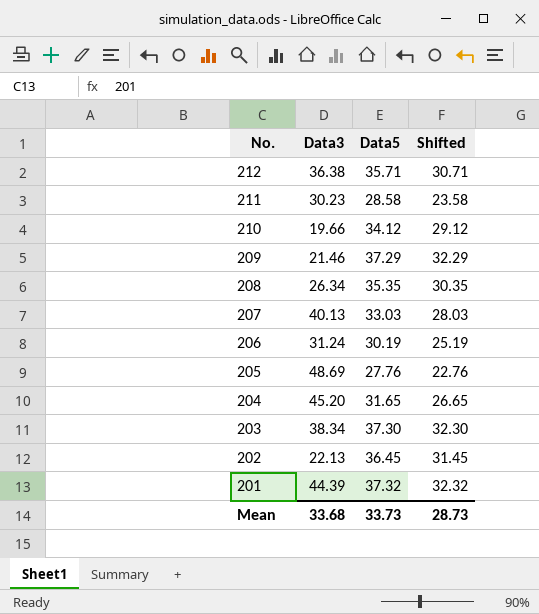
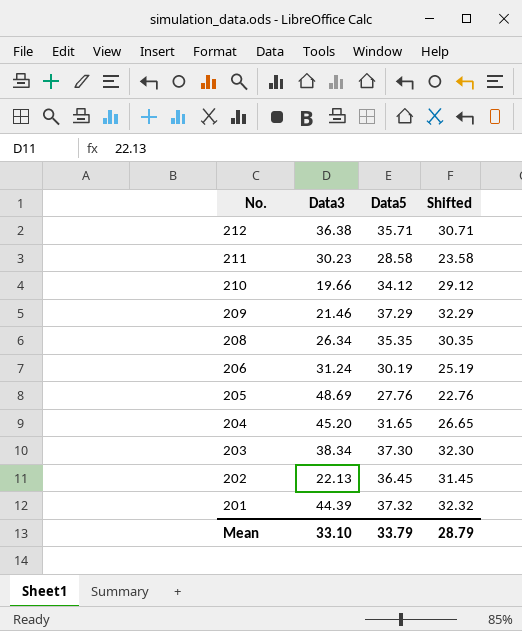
row 207: 40.13 | 33.03 | 28.03 -> none
Mean | Data3: 33.68 -> 33.10
Mean | Data5: 33.73 -> 33.79
Mean | Shifted: 28.73 -> 28.79

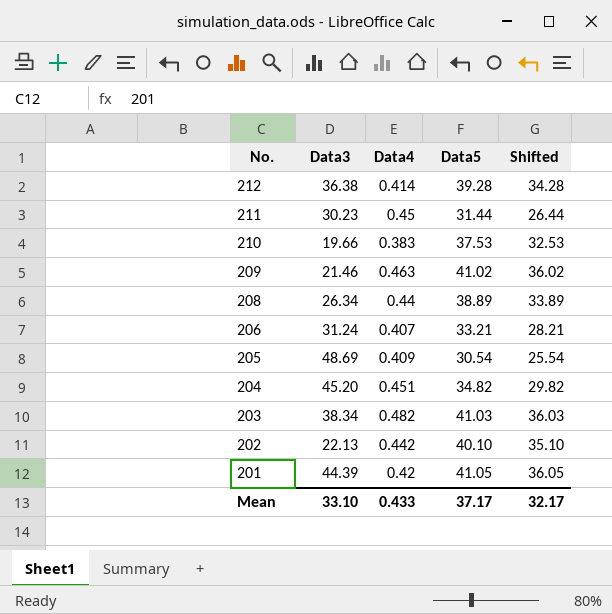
column Data4 | position: none -> 3
212 | Data5: 35.71 -> 39.28
212 | Shifted: 30.71 -> 34.28
211 | Data5: 28.58 -> 31.44
211 | Shifted: 23.58 -> 26.44
210 | Data5: 34.12 -> 37.53
210 | Shifted: 29.12 -> 32.53
209 | Data5: 37.29 -> 41.02
209 | Shifted: 32.29 -> 36.02
208 | Data5: 35.35 -> 38.89
208 | Shifted: 30.35 -> 33.89
206 | Data5: 30.19 -> 33.21
206 | Shifted: 25.19 -> 28.21
205 | Data5: 27.76 -> 30.54
205 | Shifted: 22.76 -> 25.54
204 | Data5: 31.65 -> 34.82
204 | Shifted: 26.65 -> 29.82
203 | Data5: 37.30 -> 41.03
203 | Shifted: 32.30 -> 36.03
202 | Data5: 36.45 -> 40.10
202 | Shifted: 31.45 -> 35.10
201 | Data5: 37.32 -> 41.05
201 | Shifted: 32.32 -> 36.05
Mean | Data5: 33.79 -> 37.17
Mean | Shifted: 28.79 -> 32.17

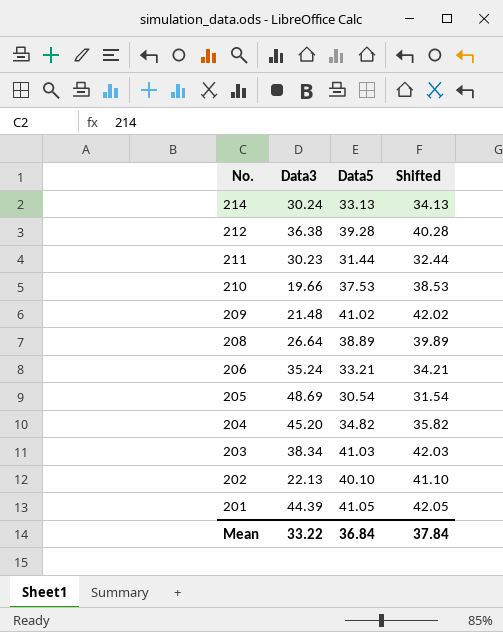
column Data4 | position: 3 -> none
column Shifted | formula: [Data5] - 5 -> [Data5] + 1
row 214: none -> 30.24 | 33.13 | 34.13
209 | Data3: 21.46 -> 21.48
208 | Data3: 26.34 -> 26.64
206 | Data3: 31.24 -> 35.24
Mean | Data3: 33.10 -> 33.22
Mean | Data5: 37.17 -> 36.84
Mean | Shifted: 32.17 -> 37.84

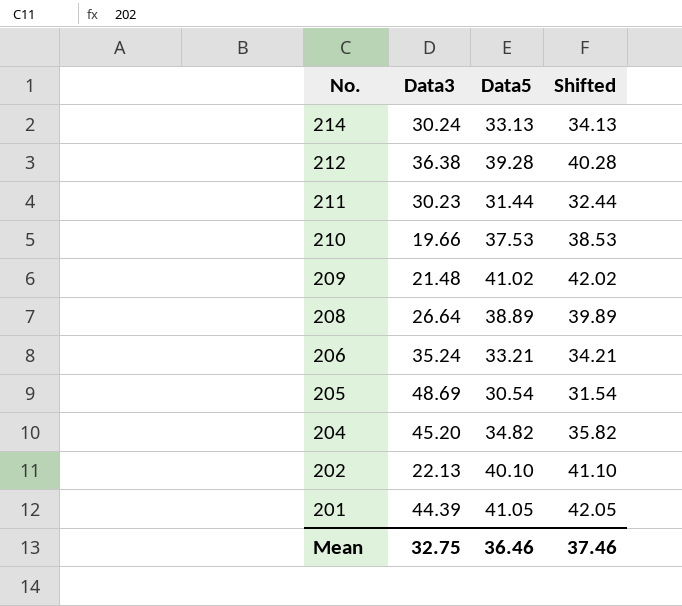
row 203: 38.34 | 41.03 | 42.03 -> none
Mean | Data3: 33.22 -> 32.75
Mean | Data5: 36.84 -> 36.46
Mean | Shifted: 37.84 -> 37.46

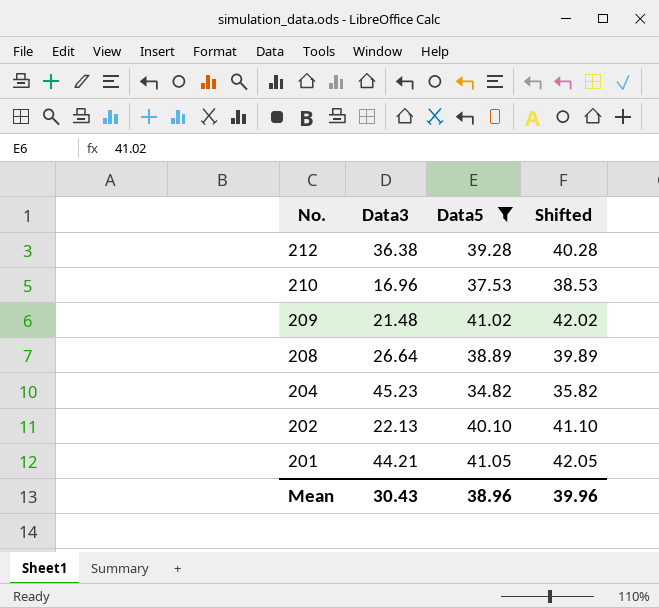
filter: none -> Data5 >= 34.82
210 | Data3: 19.66 -> 16.96
204 | Data3: 45.20 -> 45.23
201 | Data3: 44.39 -> 44.21
Mean | Data3: 32.75 -> 30.43
Mean | Data5: 36.46 -> 38.96
Mean | Shifted: 37.46 -> 39.96

